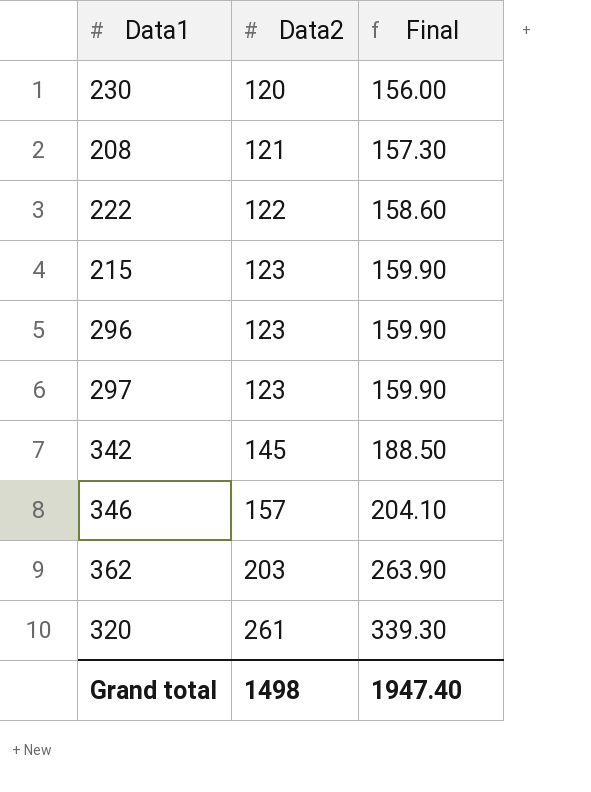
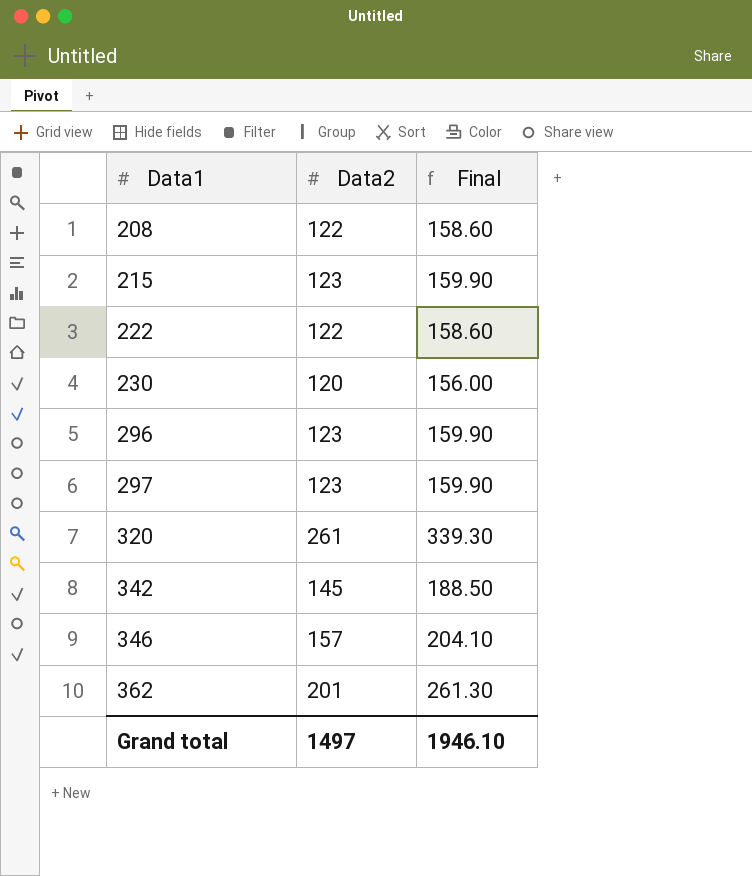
row order: Data2 ascending -> Data1 ascending
208 | Data2: 121 -> 122
208 | Final: 157.30 -> 158.60
362 | Data2: 203 -> 201
362 | Final: 263.90 -> 261.30
Grand total | Data2: 1498 -> 1497
Grand total | Final: 1947.40 -> 1946.10

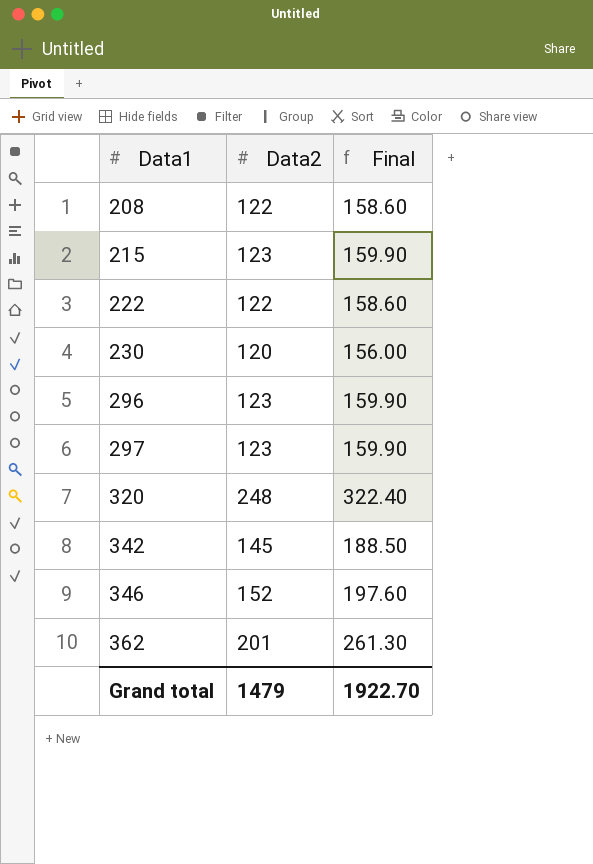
320 | Data2: 261 -> 248
320 | Final: 339.30 -> 322.40
346 | Data2: 157 -> 152
346 | Final: 204.10 -> 197.60
Grand total | Data2: 1497 -> 1479
Grand total | Final: 1946.10 -> 1922.70

